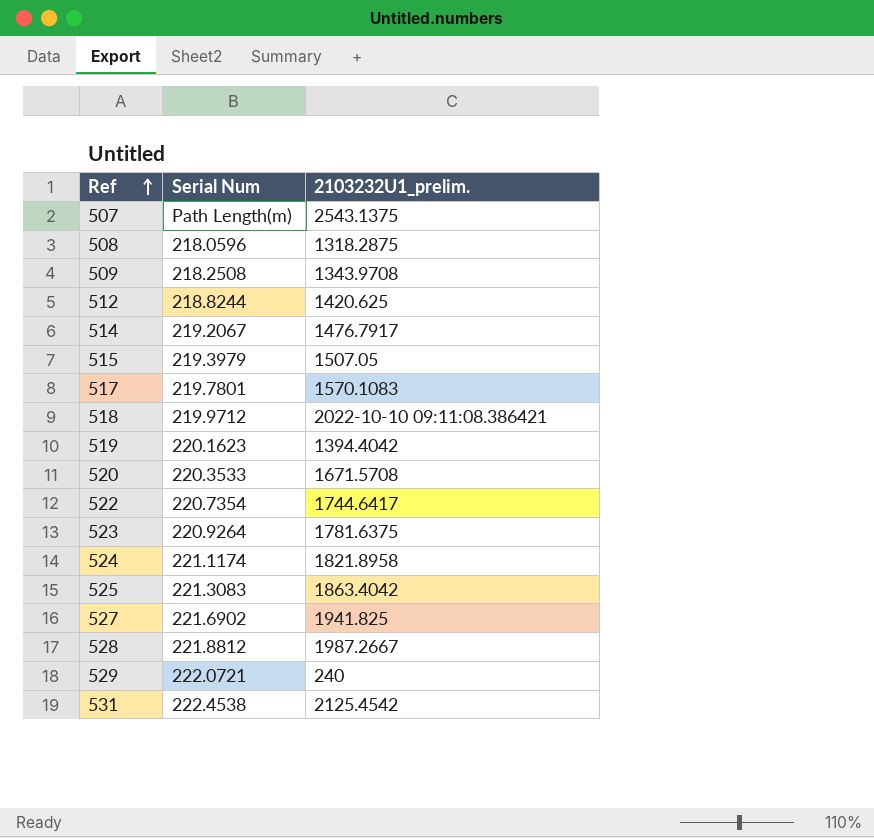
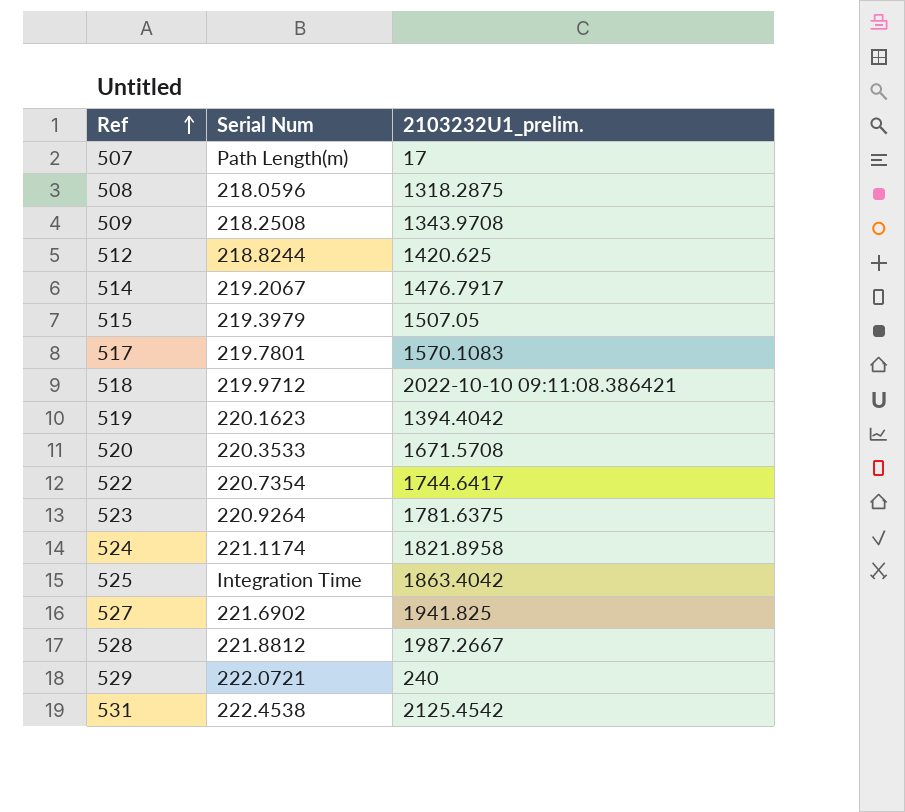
507 | 2103232U1_prelim.: 2543.1375 -> 17
525 | Serial Num: 221.3083 -> Integration Time

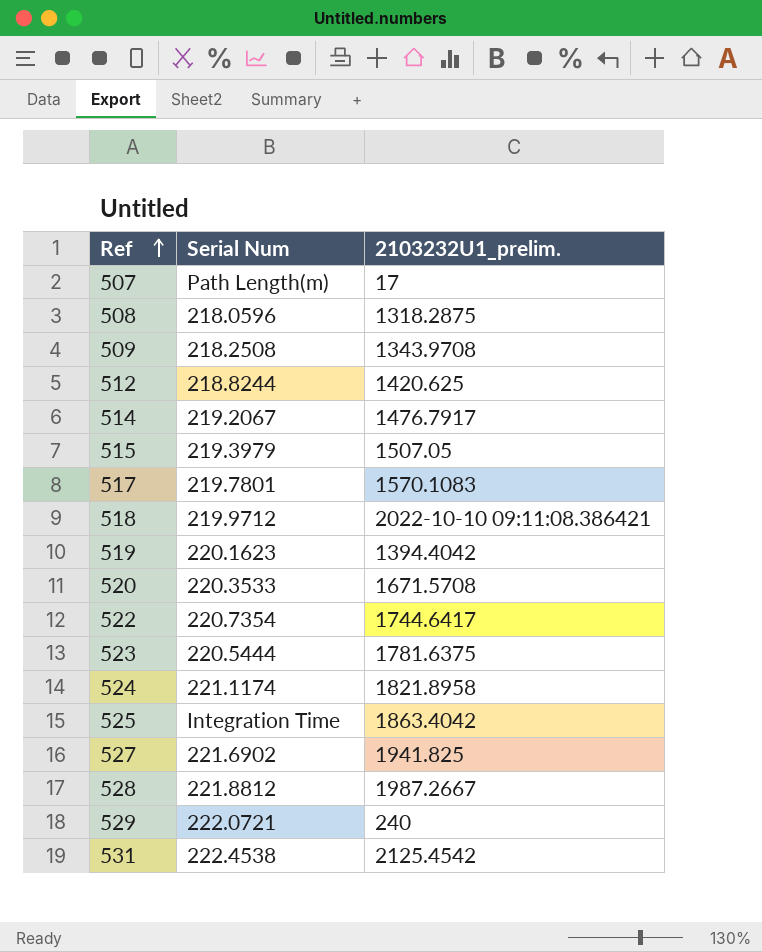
523 | Serial Num: 220.9264 -> 220.5444

